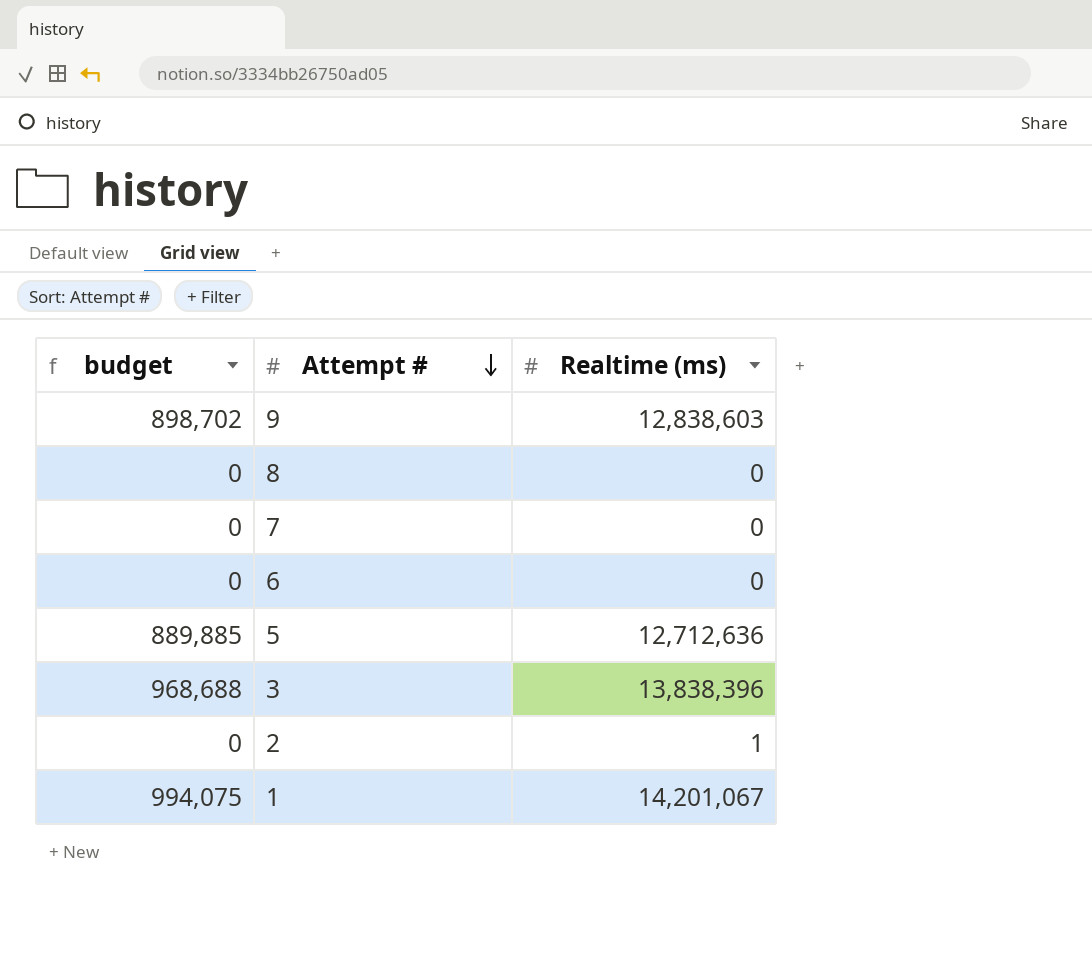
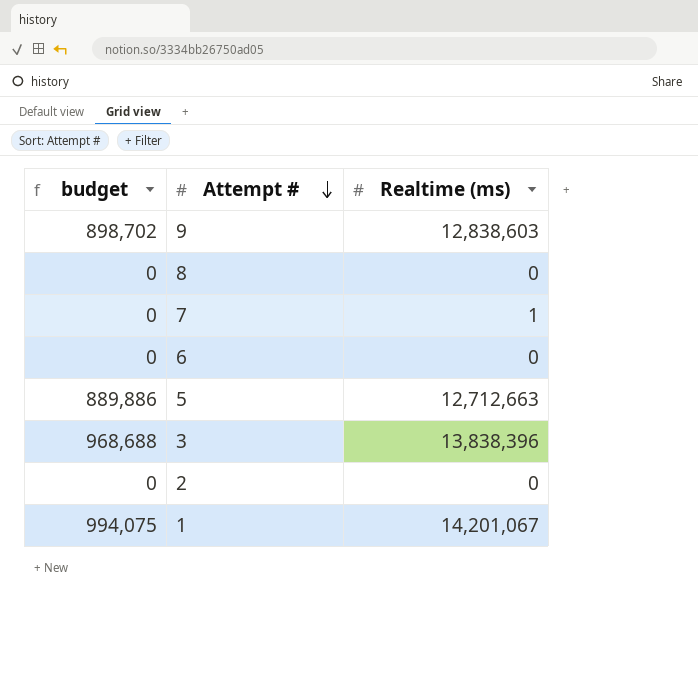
7 | Realtime (ms): 0 -> 1
5 | budget: 889,885 -> 889,886
5 | Realtime (ms): 12,712,636 -> 12,712,663
2 | Realtime (ms): 1 -> 0

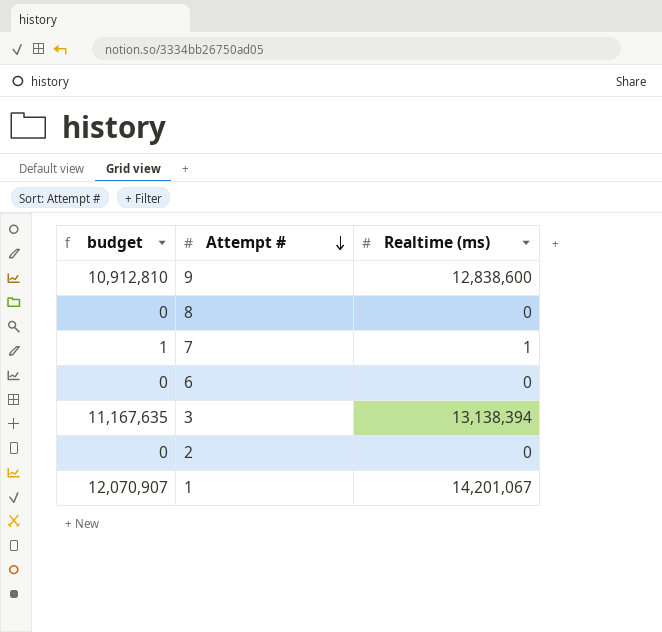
column budget | formula: [Realtime (ms)] * 0.07 -> [Realtime (ms)] * 0.85
row 5: 889,886 | 12,712,663 -> none
9 | Realtime (ms): 12,838,603 -> 12,838,600
3 | Realtime (ms): 13,838,396 -> 13,138,394

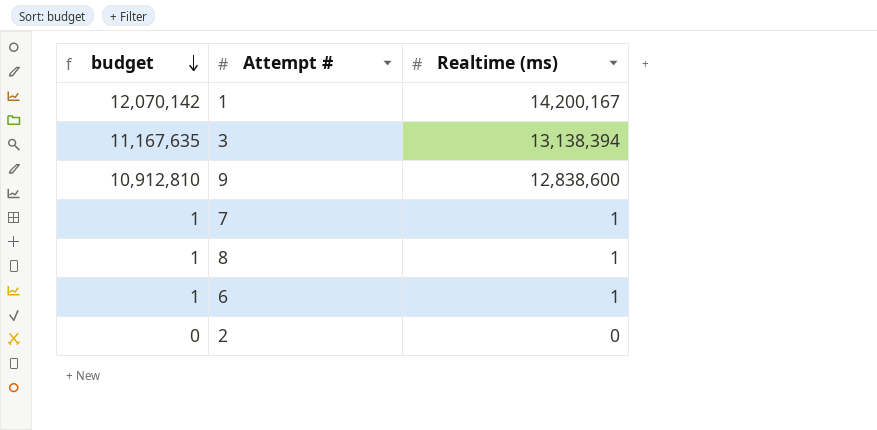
row order: Attempt # descending -> budget descending
1 | budget: 12,070,907 -> 12,070,142
1 | Realtime (ms): 14,201,067 -> 14,200,167
8 | budget: 0 -> 1
8 | Realtime (ms): 0 -> 1
6 | budget: 0 -> 1
6 | Realtime (ms): 0 -> 1

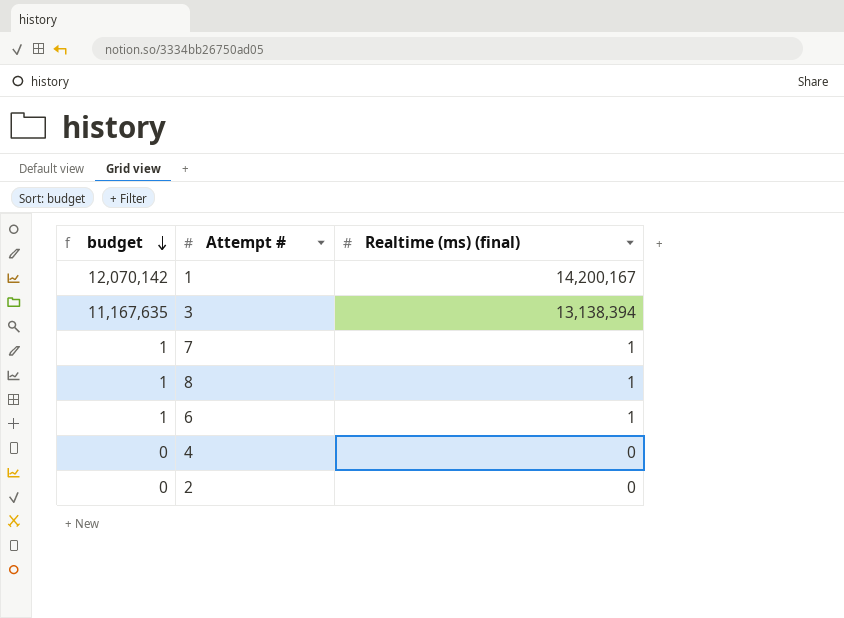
column name: Realtime (ms) -> Realtime (ms) (final)
row 9: 10,912,810 | 12,838,600 -> none
row 4: none -> 0 | 0

